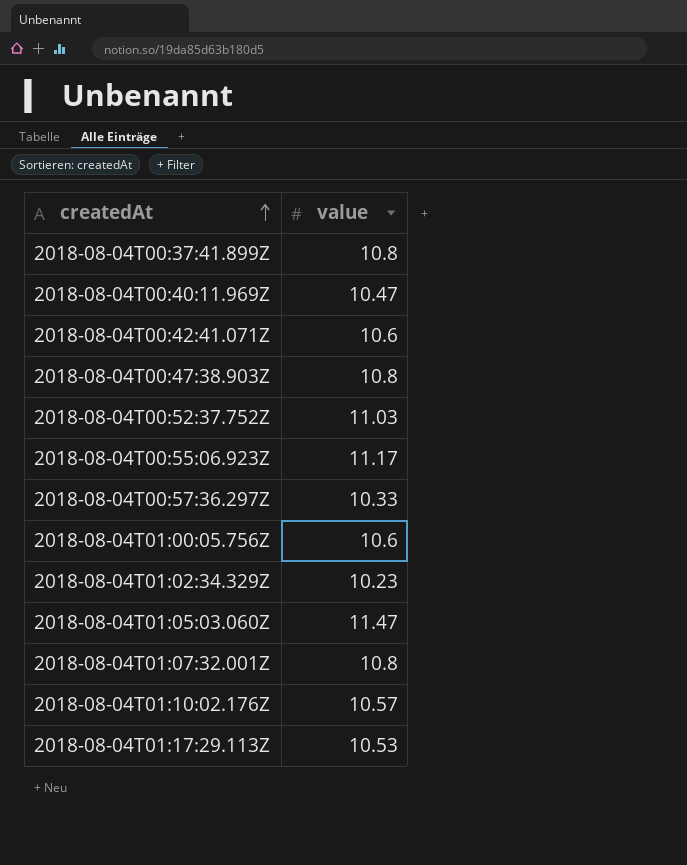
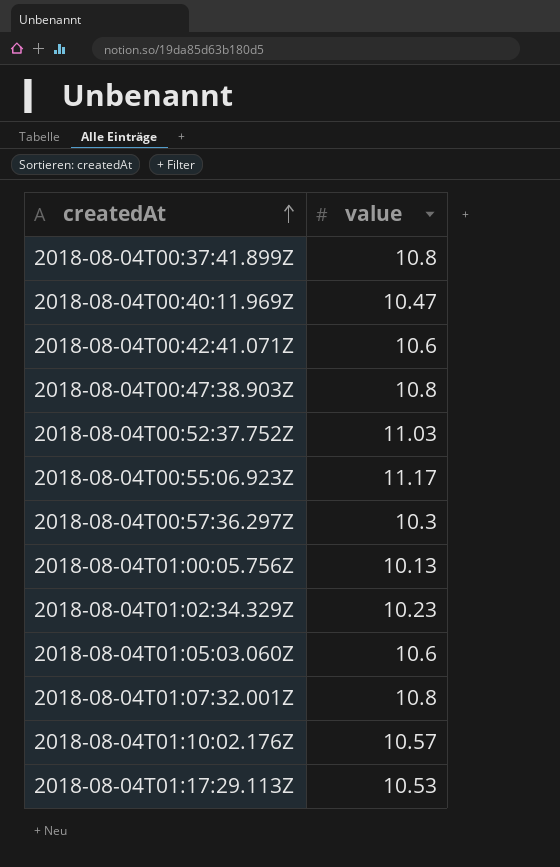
2018-08-04T00:57:36.297Z | value: 10.33 -> 10.3
2018-08-04T01:00:05.756Z | value: 10.6 -> 10.13
2018-08-04T01:05:03.060Z | value: 11.47 -> 10.6

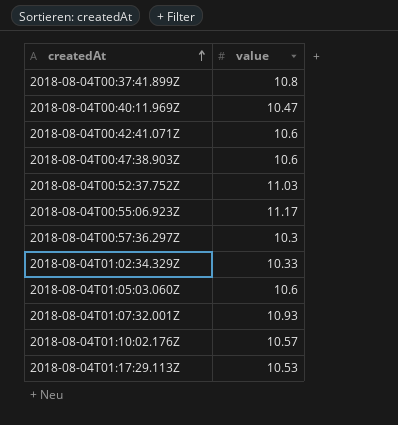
row 2018-08-04T01:00:05.756Z: 10.13 -> none
2018-08-04T00:47:38.903Z | value: 10.8 -> 10.6
2018-08-04T01:02:34.329Z | value: 10.23 -> 10.33
2018-08-04T01:07:32.001Z | value: 10.8 -> 10.93

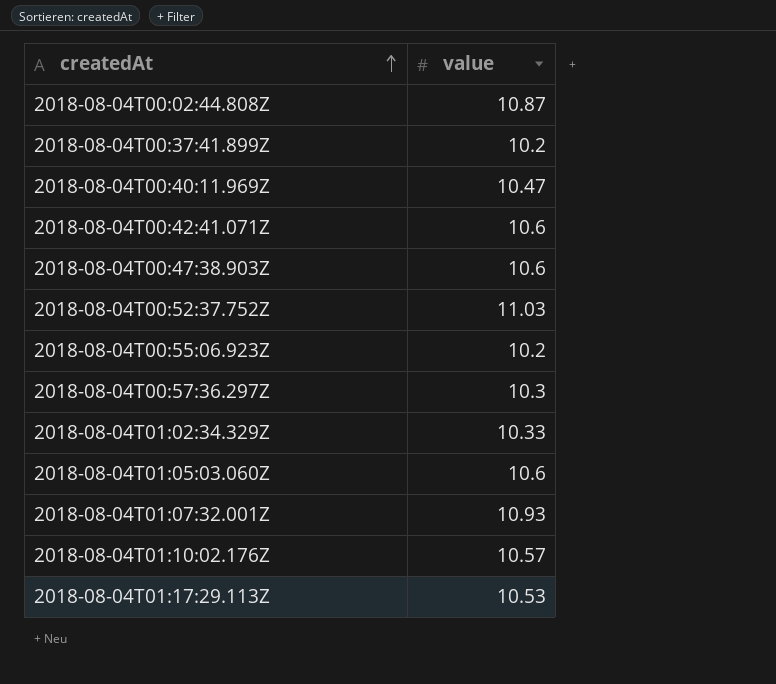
row 2018-08-04T00:02:44.808Z: none -> 10.87
2018-08-04T00:37:41.899Z | value: 10.8 -> 10.2
2018-08-04T00:55:06.923Z | value: 11.17 -> 10.2

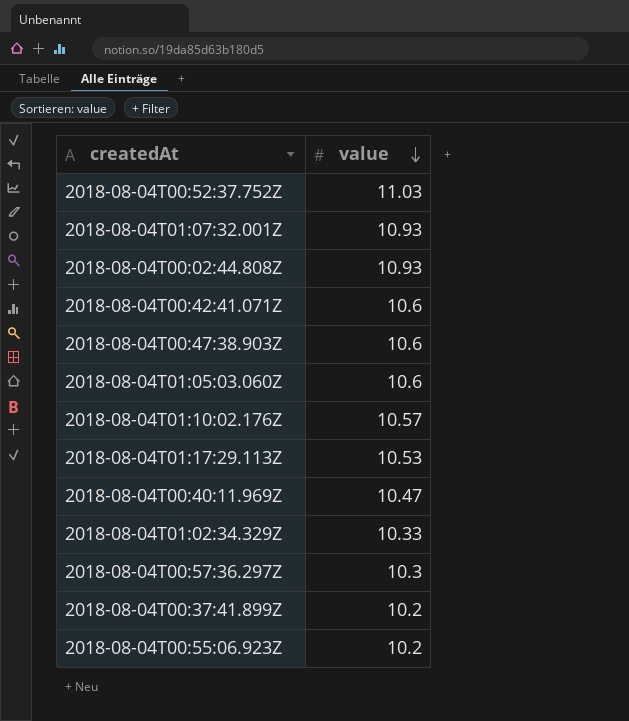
row order: createdAt ascending -> value descending
2018-08-04T00:02:44.808Z | value: 10.87 -> 10.93

